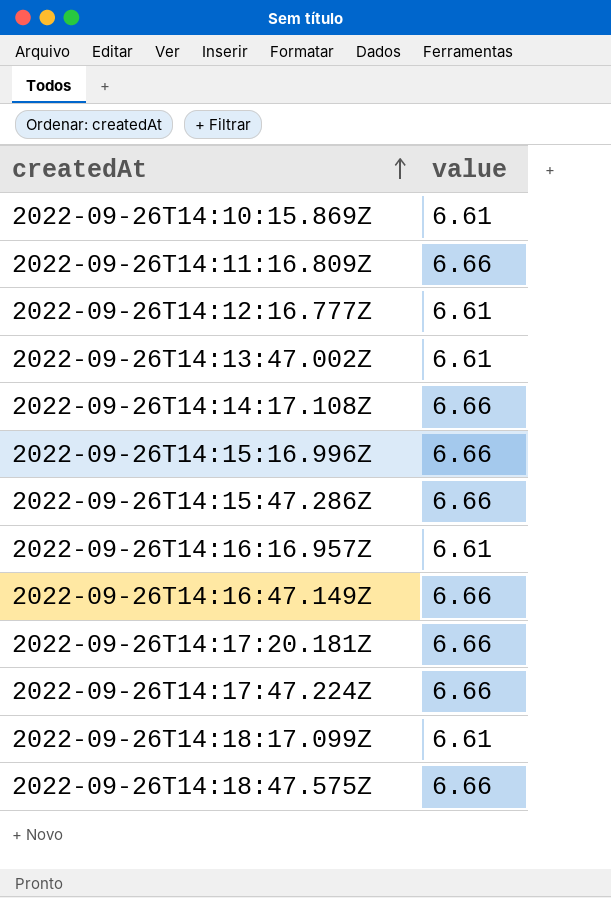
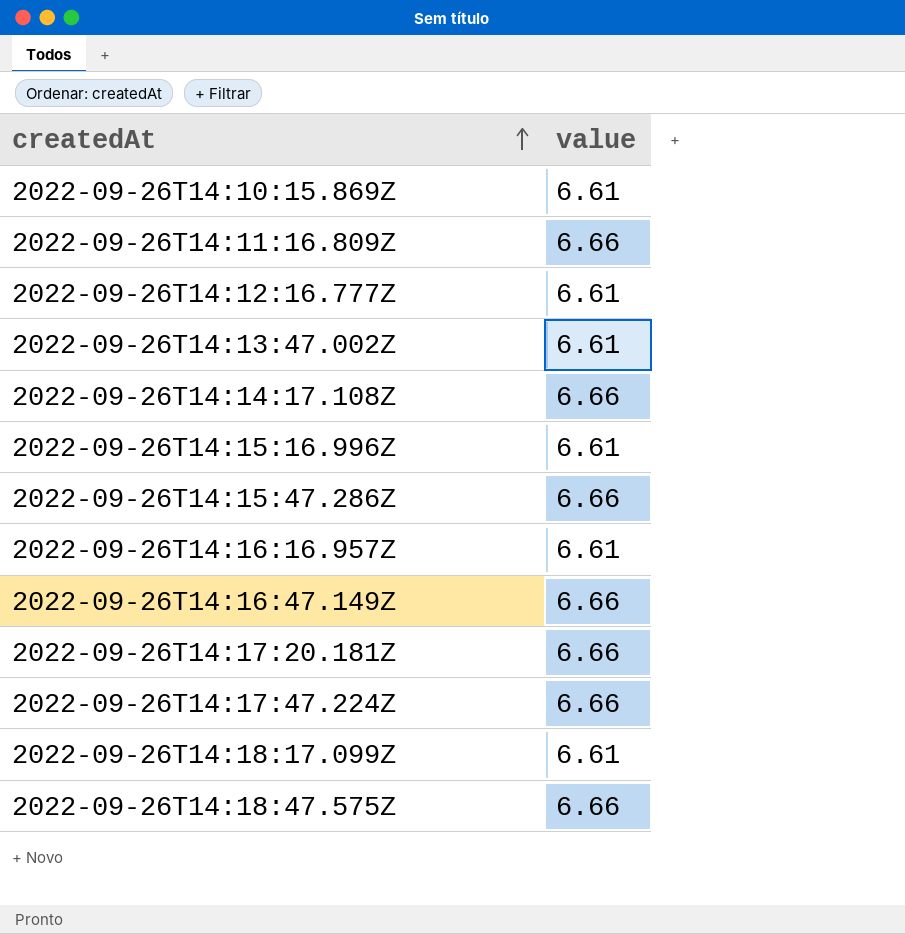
2022-09-26T14:15:16.996Z | value: 6.66 -> 6.61

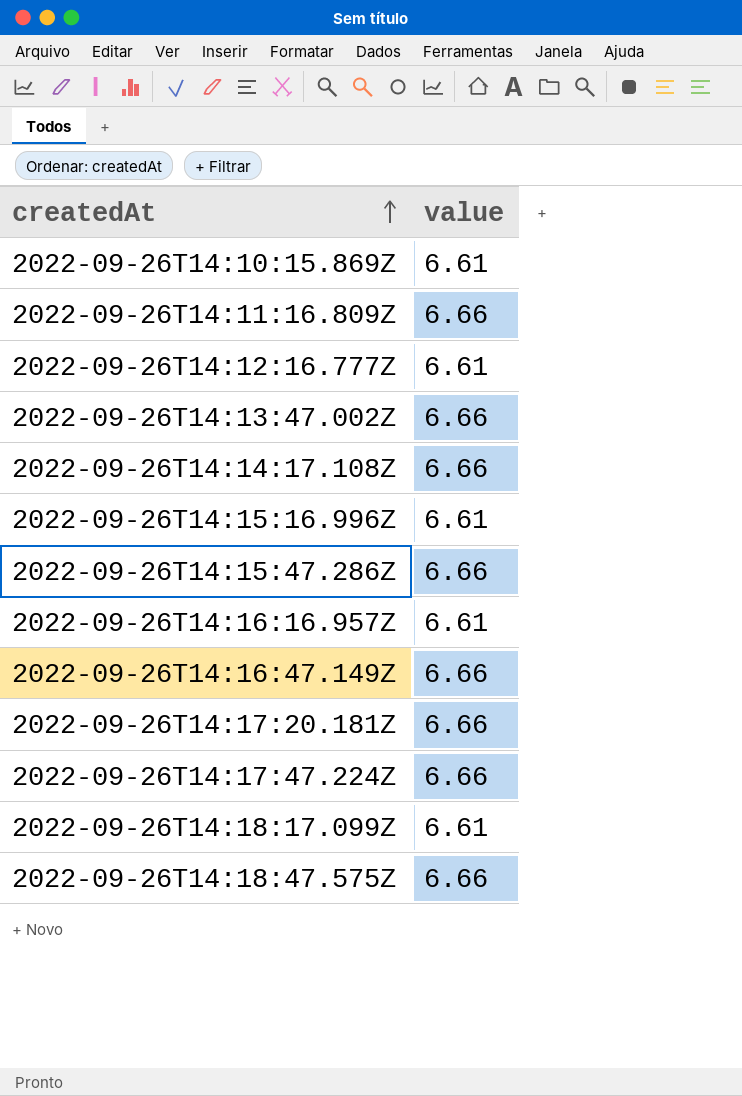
2022-09-26T14:13:47.002Z | value: 6.61 -> 6.66

